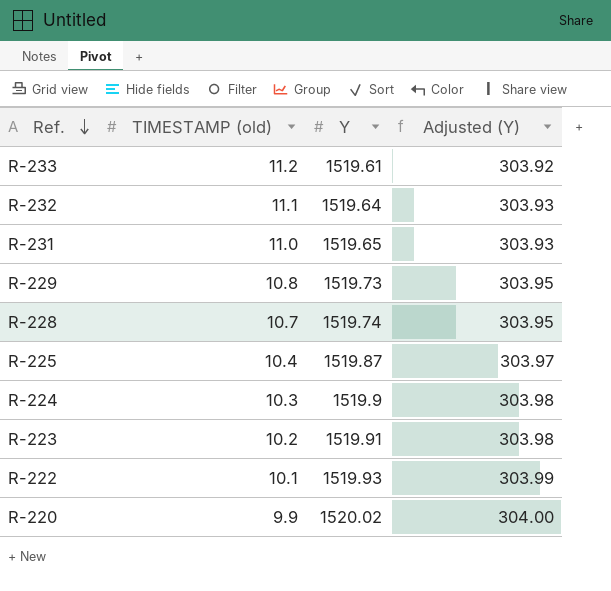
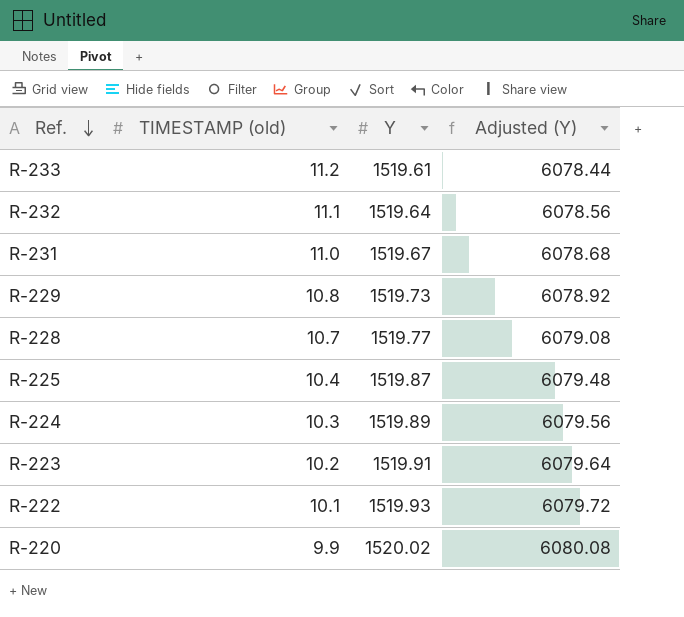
column Adjusted (Y) | formula: [Y] * 0.2 -> [Y] * 4
R-231 | Y: 1519.65 -> 1519.67
R-228 | Y: 1519.74 -> 1519.77
R-224 | Y: 1519.9 -> 1519.89

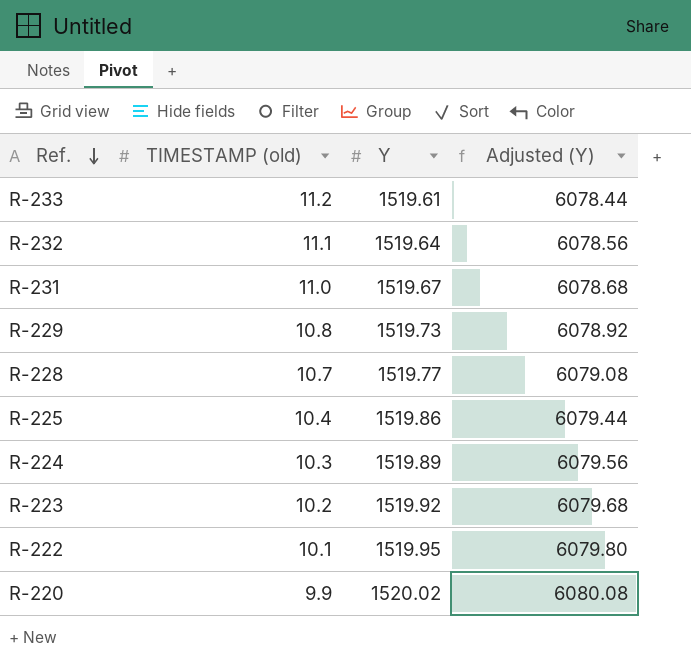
R-225 | Y: 1519.87 -> 1519.86
R-225 | Adjusted (Y): 6079.48 -> 6079.44
R-223 | Y: 1519.91 -> 1519.92
R-223 | Adjusted (Y): 6079.64 -> 6079.68
R-222 | Y: 1519.93 -> 1519.95
R-222 | Adjusted (Y): 6079.72 -> 6079.80

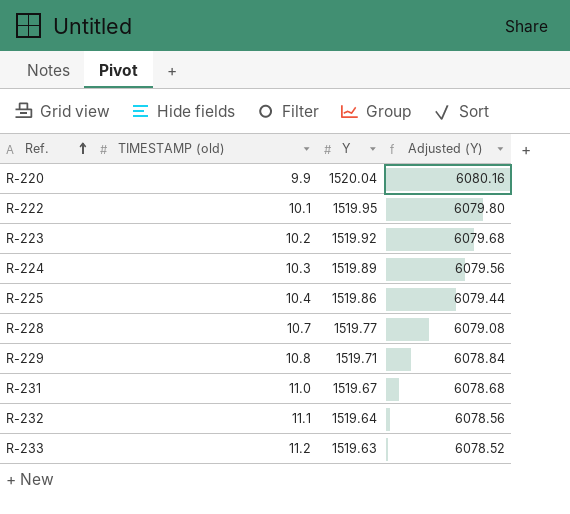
row order: Ref. descending -> Ref. ascending
R-220 | Y: 1520.02 -> 1520.04
R-220 | Adjusted (Y): 6080.08 -> 6080.16
R-229 | Y: 1519.73 -> 1519.71
R-229 | Adjusted (Y): 6078.92 -> 6078.84
R-233 | Y: 1519.61 -> 1519.63
R-233 | Adjusted (Y): 6078.44 -> 6078.52

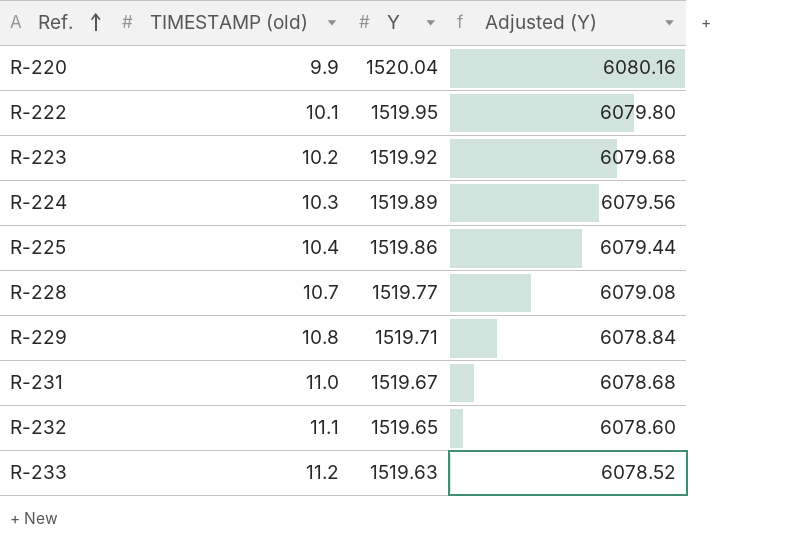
R-232 | Y: 1519.64 -> 1519.65
R-232 | Adjusted (Y): 6078.56 -> 6078.60

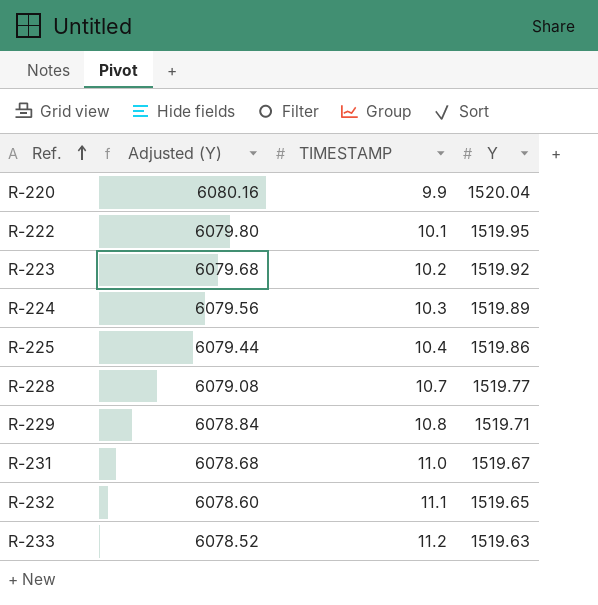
column Adjusted (Y) | position: 4 -> 2
column name: TIMESTAMP (old) -> TIMESTAMP

